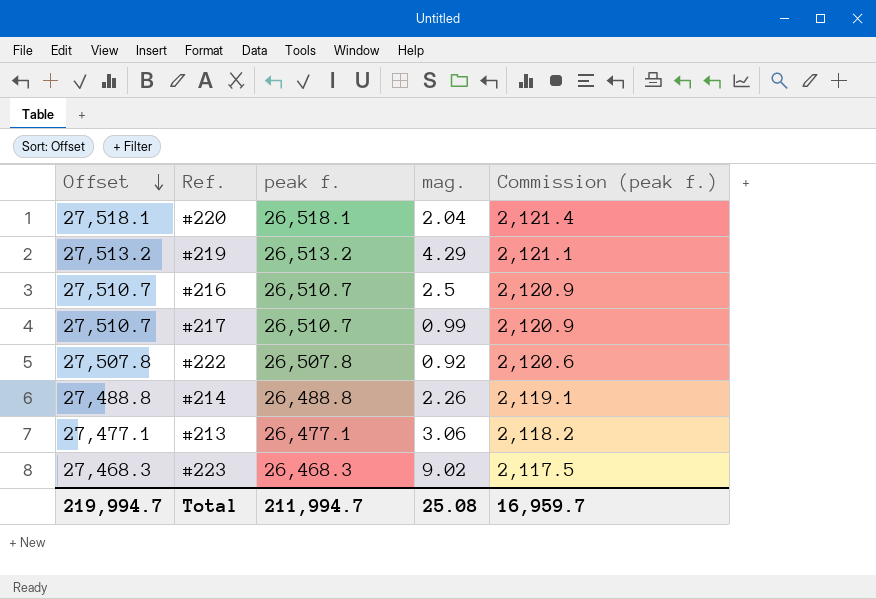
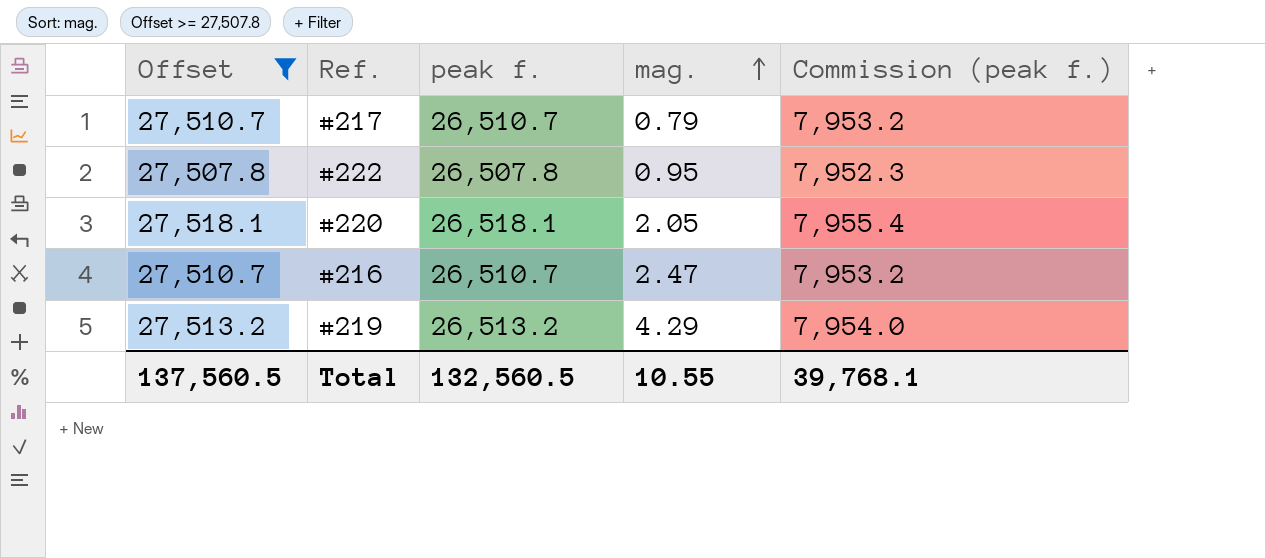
filter: none -> Offset >= 27,507.8
row order: Offset descending -> mag. ascending
column Commission (peak f.) | formula: [peak f.] * 0.08 -> [peak f.] * 0.3
#217 | mag.: 0.99 -> 0.79
#222 | mag.: 0.92 -> 0.95
#220 | mag.: 2.04 -> 2.05
#216 | mag.: 2.5 -> 2.47
Total | Offset: 219,994.7 -> 137,560.5
Total | peak f.: 211,994.7 -> 132,560.5
Total | mag.: 25.08 -> 10.55
Total | Commission (peak f.): 16,959.7 -> 39,768.1

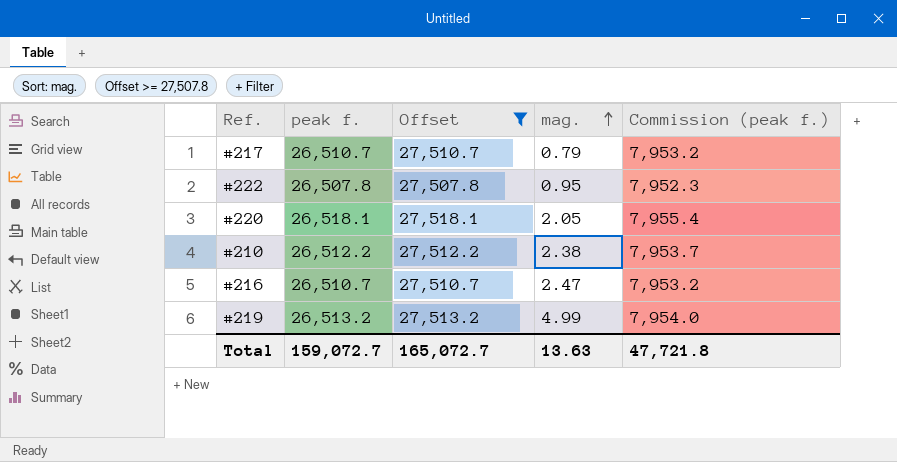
column Offset | position: 1 -> 3
row #210: none -> 26,512.2 | 27,512.2 | 2.38 | 7,953.7
#219 | mag.: 4.29 -> 4.99
Total | peak f.: 132,560.5 -> 159,072.7
Total | Offset: 137,560.5 -> 165,072.7
Total | mag.: 10.55 -> 13.63
Total | Commission (peak f.): 39,768.1 -> 47,721.8

